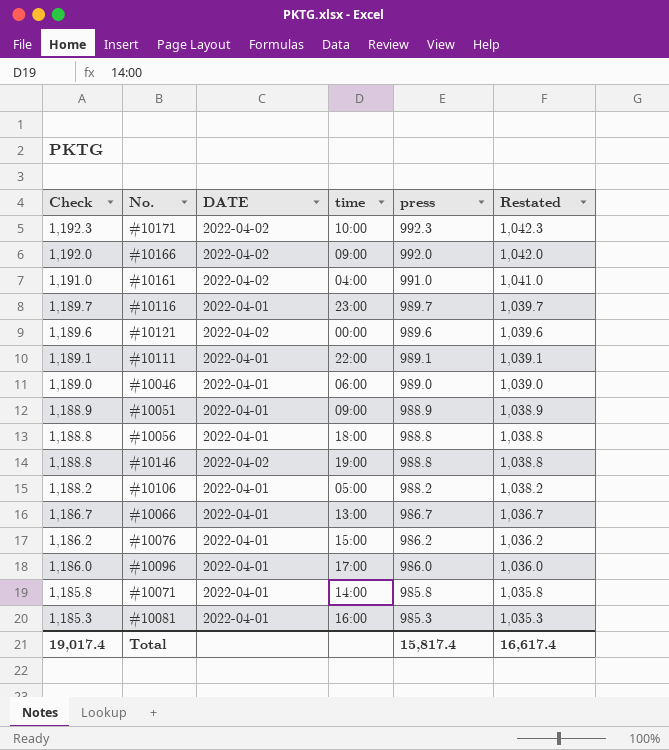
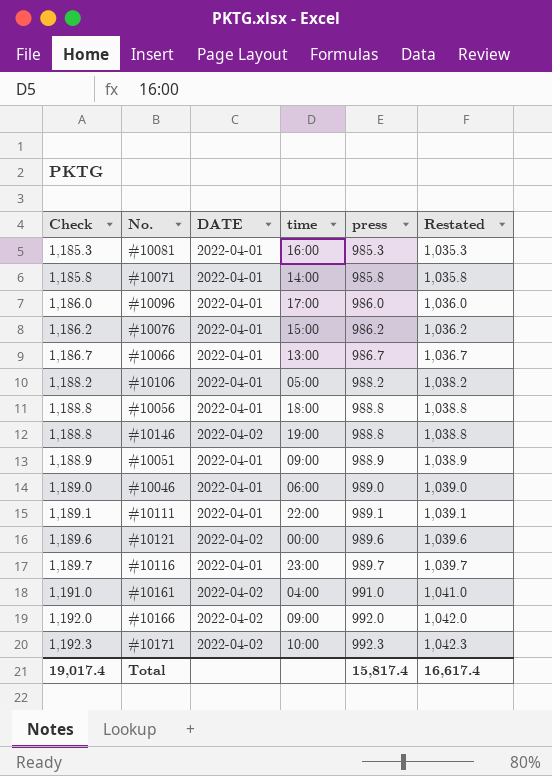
row order: Check descending -> Check ascending

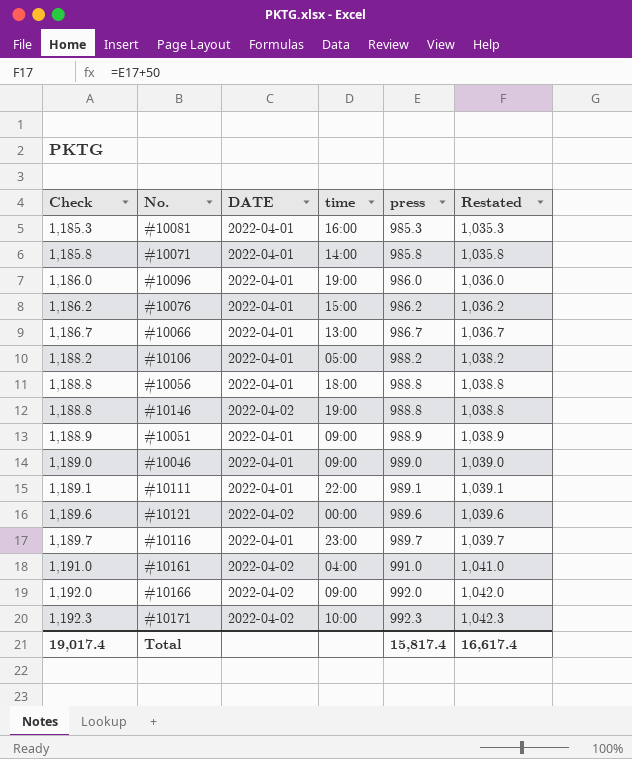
#10096 | time: 17:00 -> 19:00
#10046 | time: 06:00 -> 09:00

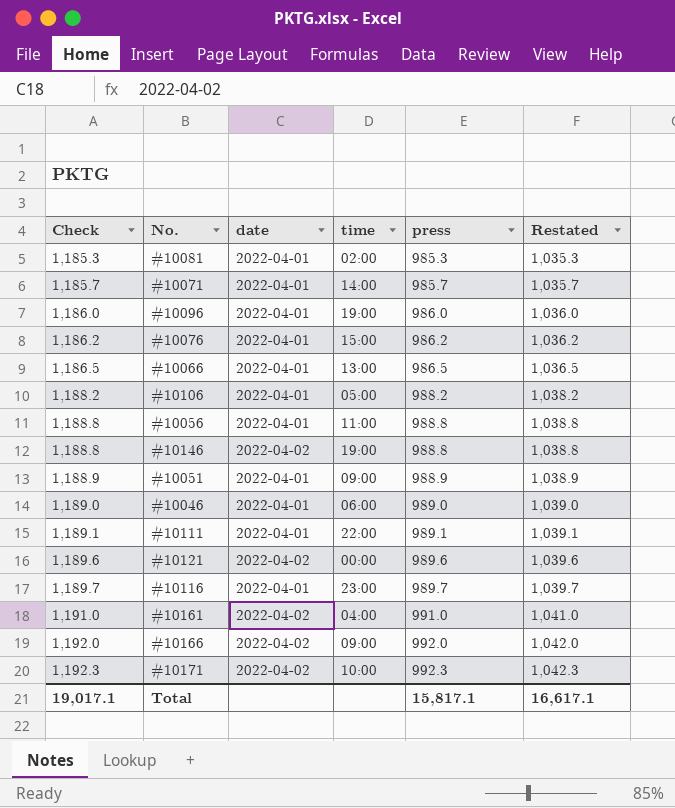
column name: DATE -> date
#10081 | time: 16:00 -> 02:00
#10071 | Check: 1,185.8 -> 1,185.7
#10071 | press: 985.8 -> 985.7
#10071 | Restated: 1,035.8 -> 1,035.7
#10066 | Check: 1,186.7 -> 1,186.5
#10066 | press: 986.7 -> 986.5
#10066 | Restated: 1,036.7 -> 1,036.5
#10056 | time: 18:00 -> 11:00
#10046 | time: 09:00 -> 06:00
Total | Check: 19,017.4 -> 19,017.1
Total | press: 15,817.4 -> 15,817.1
Total | Restated: 16,617.4 -> 16,617.1

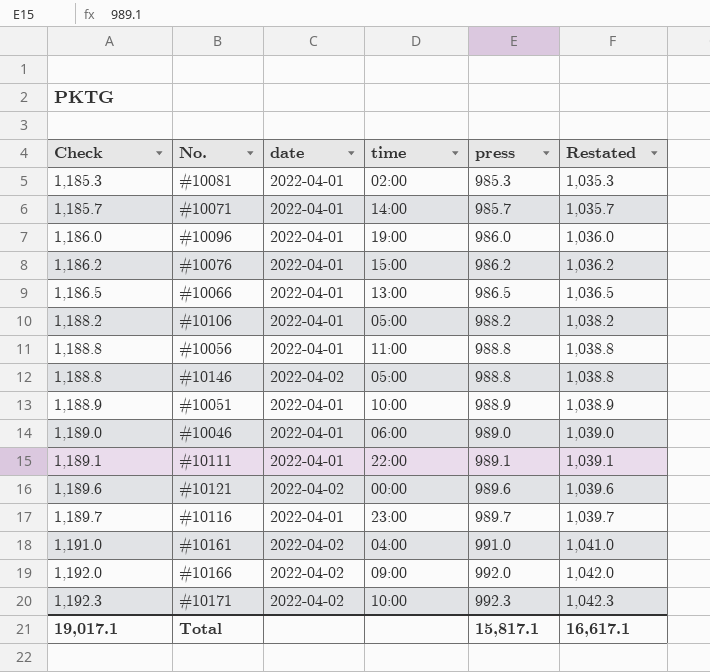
#10146 | time: 19:00 -> 05:00
#10051 | time: 09:00 -> 10:00

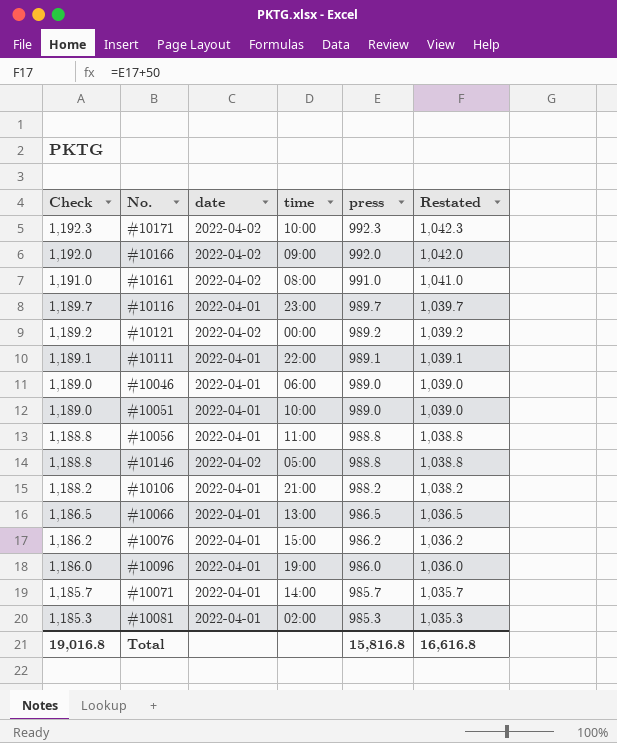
row order: Check ascending -> Check descending
#10161 | time: 04:00 -> 08:00
#10121 | Check: 1,189.6 -> 1,189.2
#10121 | press: 989.6 -> 989.2
#10121 | Restated: 1,039.6 -> 1,039.2
#10051 | Check: 1,188.9 -> 1,189.0
#10051 | press: 988.9 -> 989.0
#10051 | Restated: 1,038.9 -> 1,039.0
#10106 | time: 05:00 -> 21:00
Total | Check: 19,017.1 -> 19,016.8
Total | press: 15,817.1 -> 15,816.8
Total | Restated: 16,617.1 -> 16,616.8

